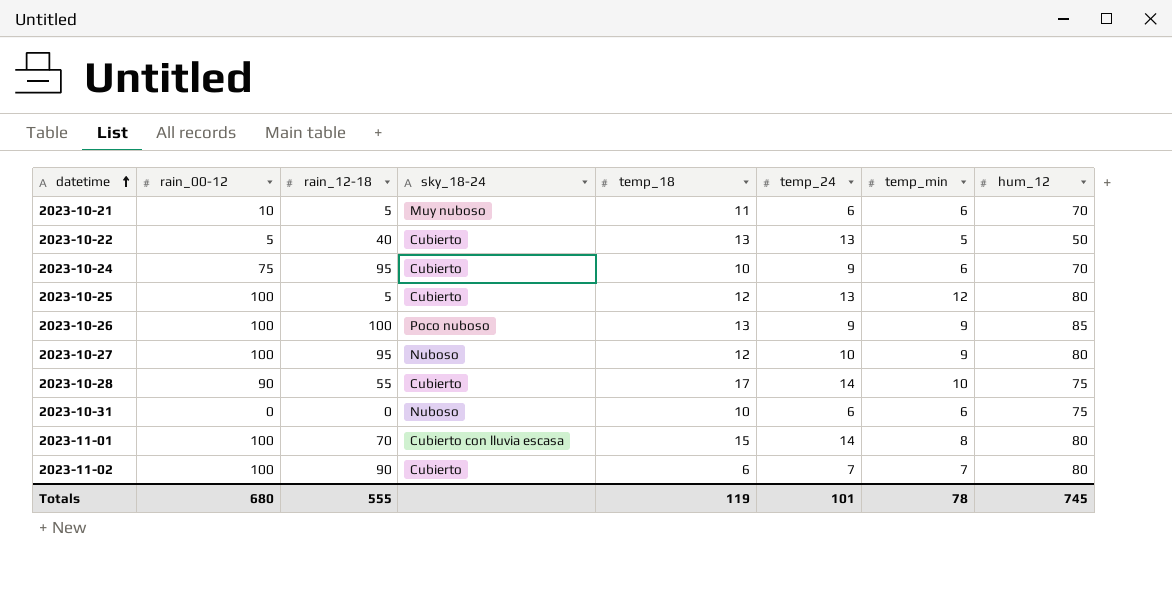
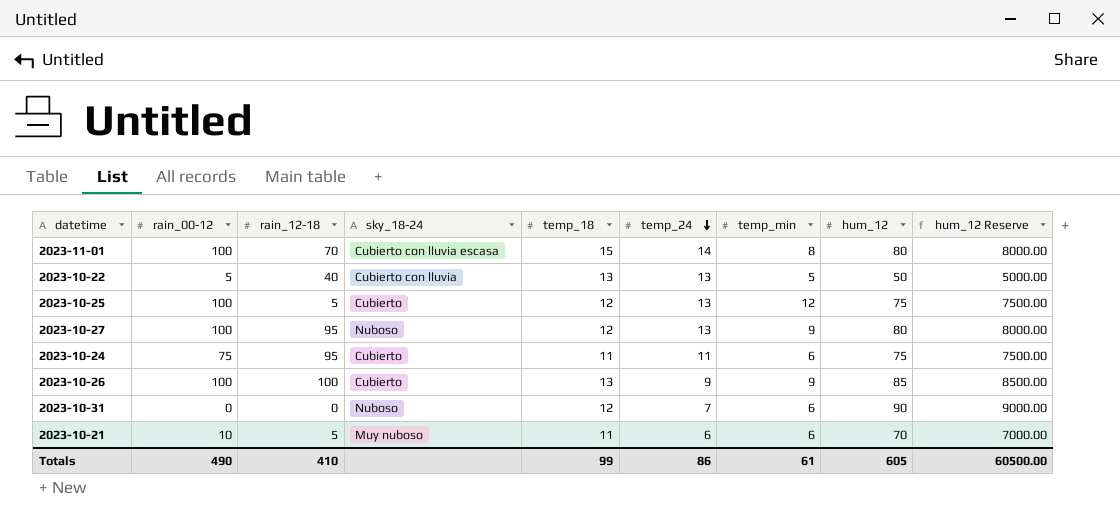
row order: datetime ascending -> temp_24 descending
column hum_12 Reserve | formula: none -> [hum_12] * 100
row 2023-10-28: 90 | 55 | Cubierto | 17 | 14 | 10 | 75 -> none
row 2023-11-02: 100 | 90 | Cubierto | 6 | 7 | 7 | 80 -> none
2023-10-22 | sky_18-24: Cubierto -> Cubierto con lluvia
2023-10-25 | hum_12: 80 -> 75
2023-10-27 | temp_24: 10 -> 13
2023-10-24 | temp_18: 10 -> 11
2023-10-24 | temp_24: 9 -> 11
2023-10-24 | hum_12: 70 -> 75
2023-10-26 | sky_18-24: Poco nuboso -> Cubierto
2023-10-31 | temp_18: 10 -> 12
2023-10-31 | temp_24: 6 -> 7
2023-10-31 | hum_12: 75 -> 90
Totals | rain_00-12: 680 -> 490
Totals | rain_12-18: 555 -> 410
Totals | temp_18: 119 -> 99
Totals | temp_24: 101 -> 86
Totals | temp_min: 78 -> 61
Totals | hum_12: 745 -> 605

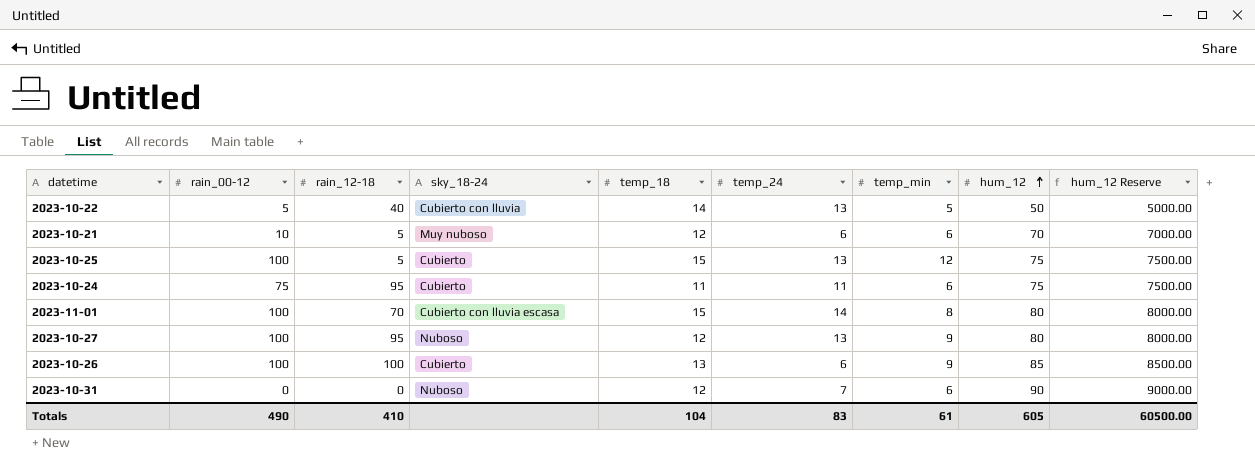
row order: temp_24 descending -> hum_12 ascending
2023-10-22 | temp_18: 13 -> 14
2023-10-21 | temp_18: 11 -> 12
2023-10-25 | temp_18: 12 -> 15
2023-10-26 | temp_24: 9 -> 6
Totals | temp_18: 99 -> 104
Totals | temp_24: 86 -> 83

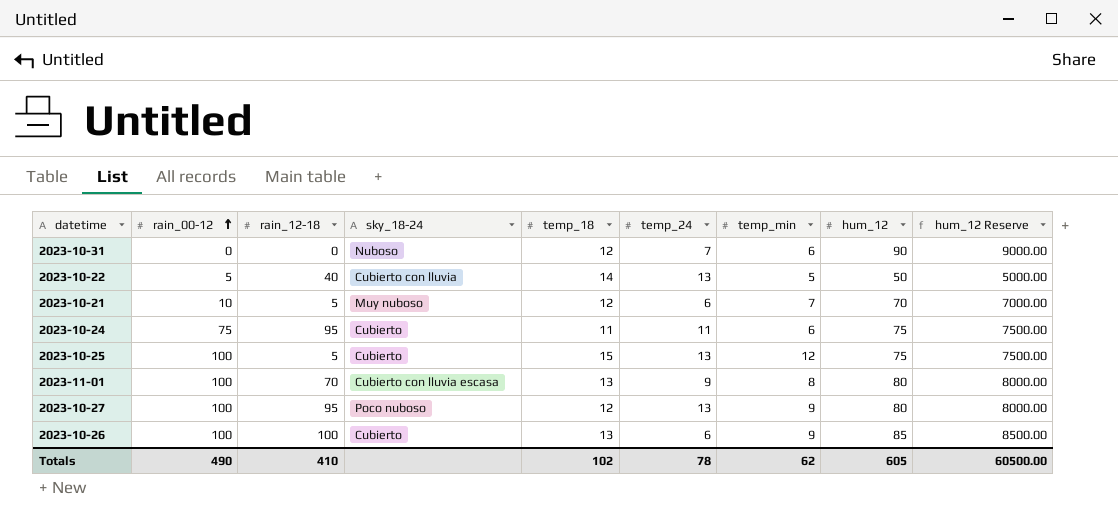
row order: hum_12 ascending -> rain_00-12 ascending
2023-10-21 | temp_min: 6 -> 7
2023-11-01 | temp_18: 15 -> 13
2023-11-01 | temp_24: 14 -> 9
2023-10-27 | sky_18-24: Nuboso -> Poco nuboso
Totals | temp_18: 104 -> 102
Totals | temp_24: 83 -> 78
Totals | temp_min: 61 -> 62

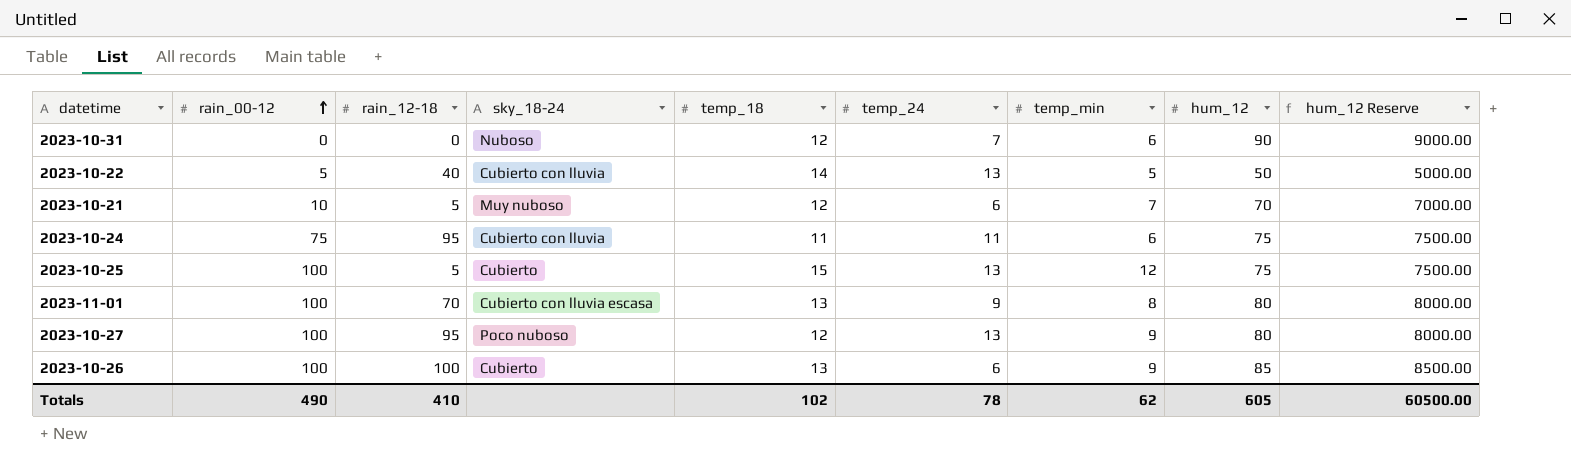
2023-10-24 | sky_18-24: Cubierto -> Cubierto con lluvia

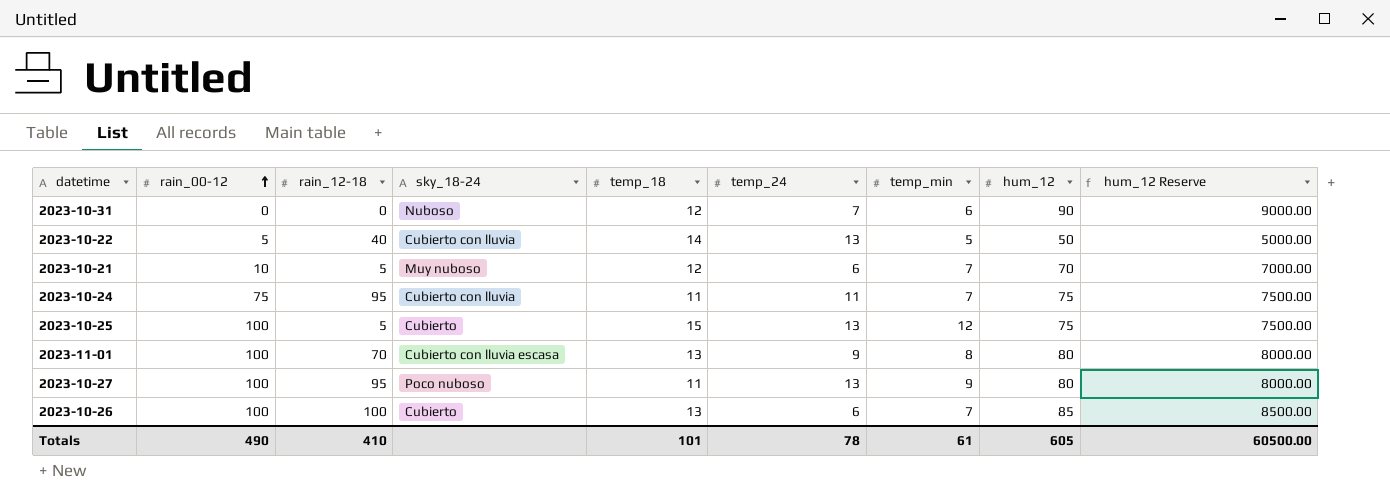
2023-10-24 | temp_min: 6 -> 7
2023-10-27 | temp_18: 12 -> 11
2023-10-26 | temp_min: 9 -> 7
Totals | temp_18: 102 -> 101
Totals | temp_min: 62 -> 61

